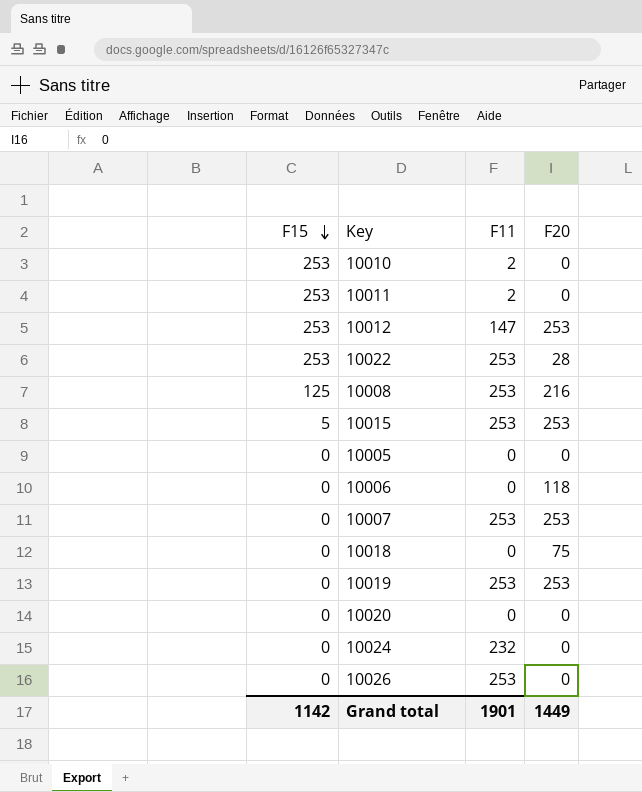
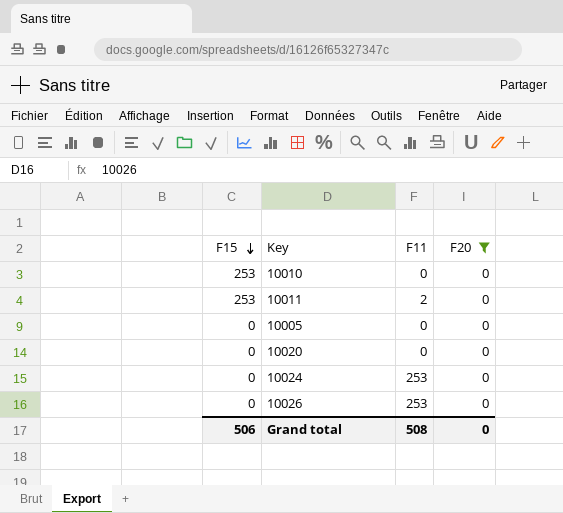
filter: none -> F20 = 0
10010 | F11: 2 -> 0
10024 | F11: 232 -> 253
Grand total | F15: 1142 -> 506
Grand total | F11: 1901 -> 508
Grand total | F20: 1449 -> 0

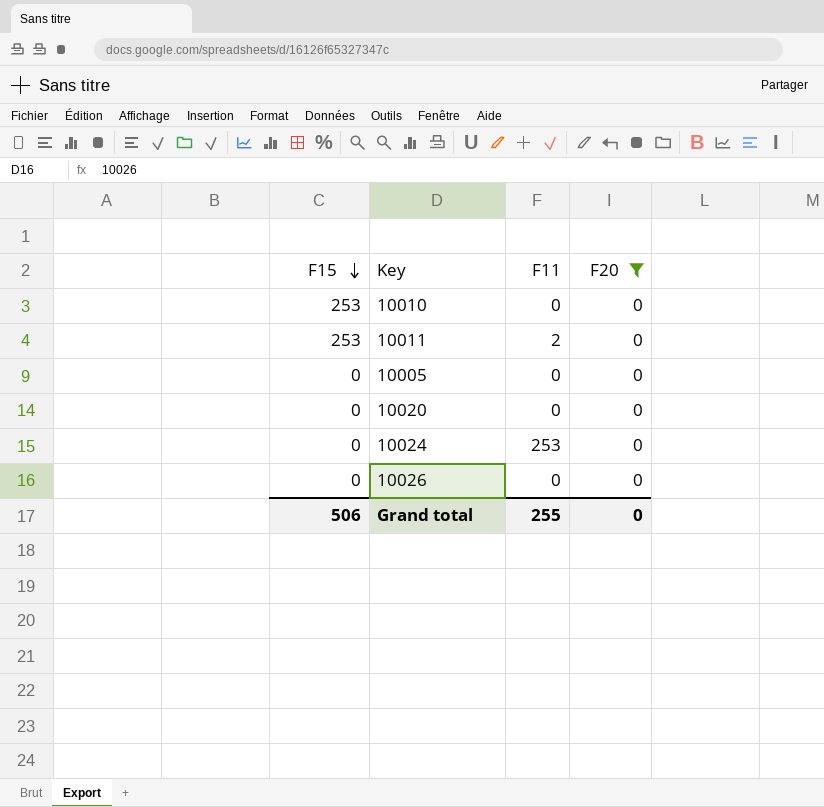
10026 | F11: 253 -> 0
Grand total | F11: 508 -> 255

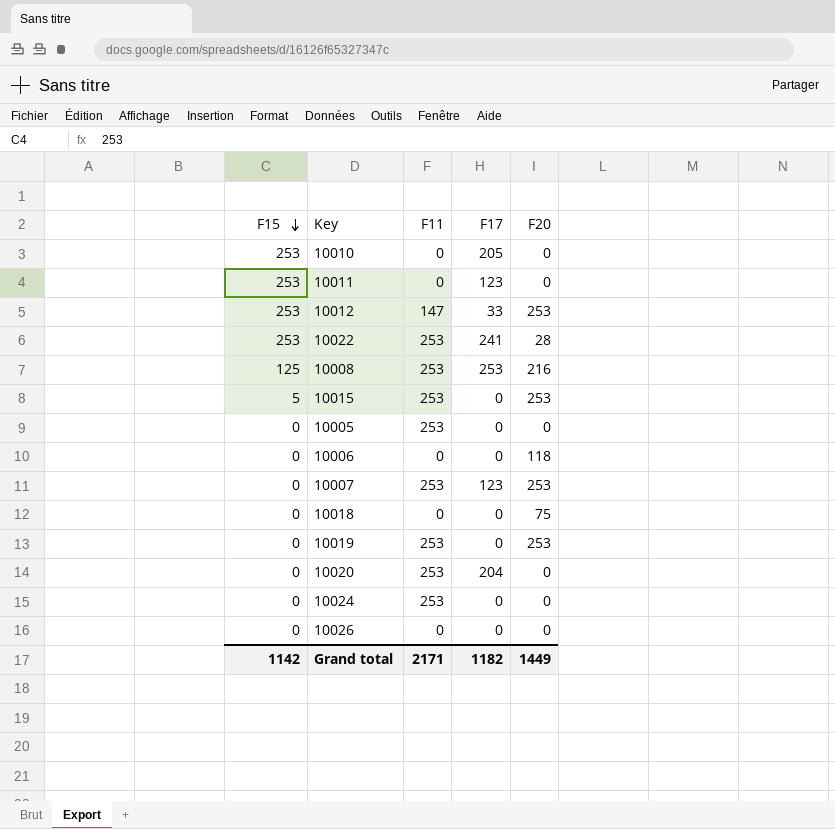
filter: F20 = 0 -> none
column F17 | position: none -> 4
10011 | F11: 2 -> 0
10005 | F11: 0 -> 253
10020 | F11: 0 -> 253
Grand total | F15: 506 -> 1142
Grand total | F11: 255 -> 2171
Grand total | F20: 0 -> 1449

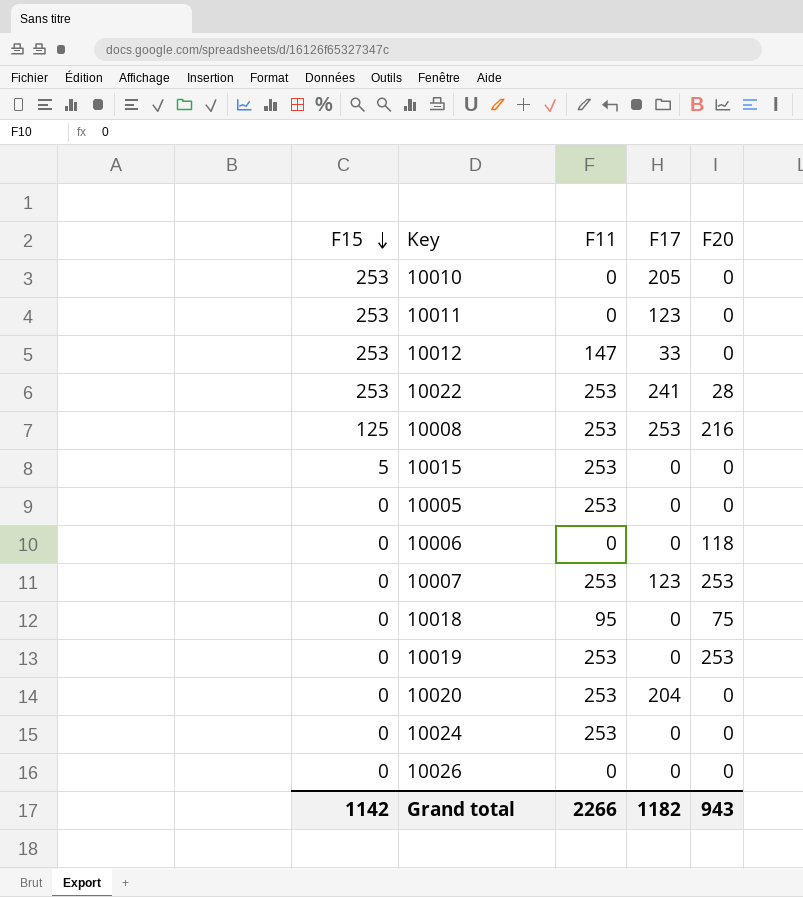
10012 | F20: 253 -> 0
10015 | F20: 253 -> 0
10018 | F11: 0 -> 95
Grand total | F11: 2171 -> 2266
Grand total | F20: 1449 -> 943

